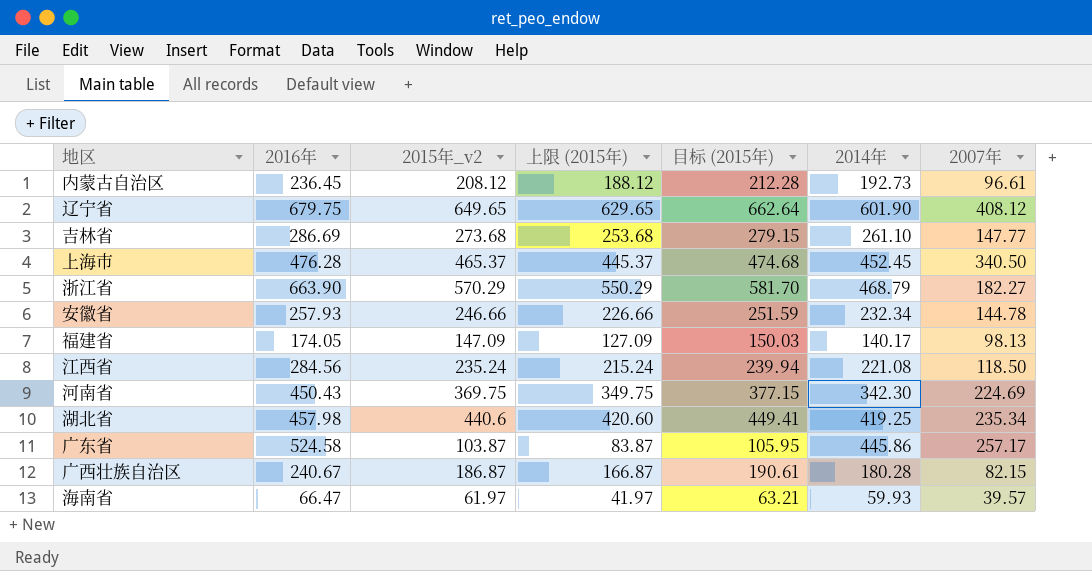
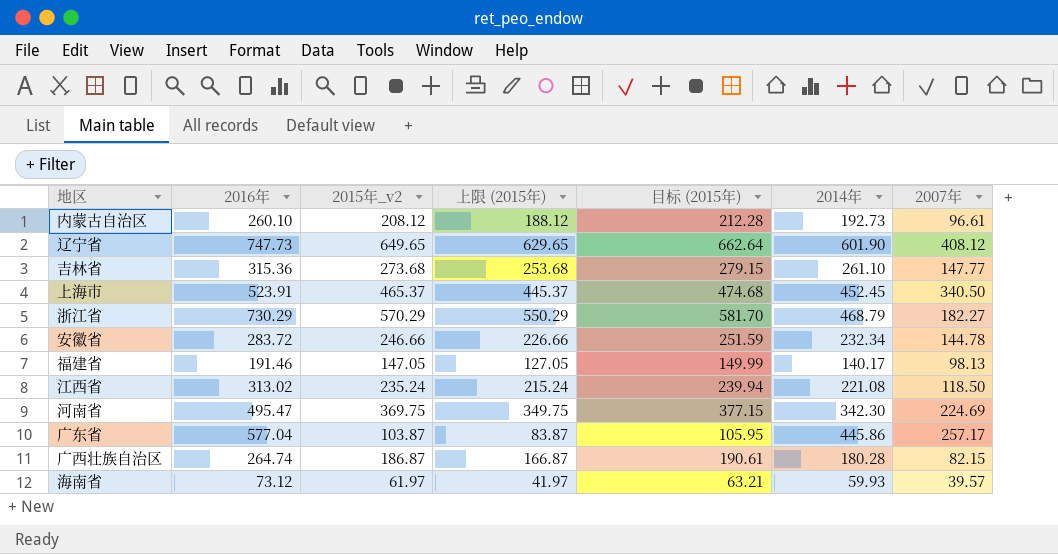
row 湖北省: 457.98 | 440.6 | 420.60 | 449.41 | 419.25 | 235.34 -> none
内蒙古自治区 | 2016年: 236.45 -> 260.10
辽宁省 | 2016年: 679.75 -> 747.73
吉林省 | 2016年: 286.69 -> 315.36
上海市 | 2016年: 476.28 -> 523.91
浙江省 | 2016年: 663.90 -> 730.29
安徽省 | 2016年: 257.93 -> 283.72
福建省 | 2016年: 174.05 -> 191.46
福建省 | 2015年_v2: 147.09 -> 147.05
福建省 | 上限 (2015年): 127.09 -> 127.05
福建省 | 目标 (2015年): 150.03 -> 149.99
江西省 | 2016年: 284.56 -> 313.02
河南省 | 2016年: 450.43 -> 495.47
广东省 | 2016年: 524.58 -> 577.04
广西壮族自治区 | 2016年: 240.67 -> 264.74
海南省 | 2016年: 66.47 -> 73.12

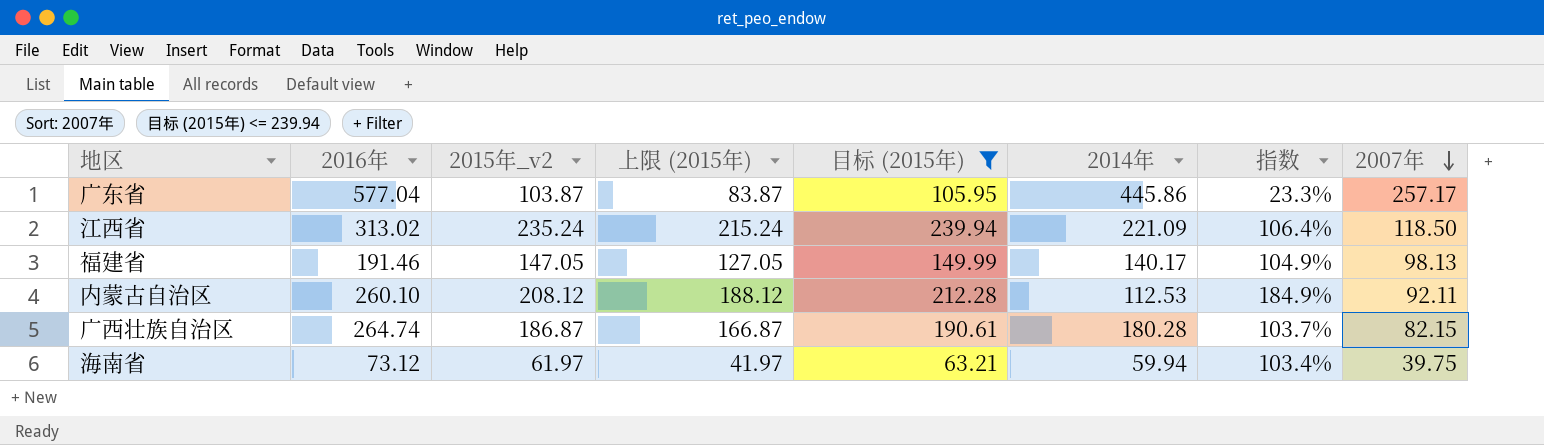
filter: none -> 目标 (2015年) <= 239.94
row order: none -> 2007年 descending
column 指数 | formula: none -> [2015年_v2] / [2014年]
江西省 | 2014年: 221.08 -> 221.09
内蒙古自治区 | 2014年: 192.73 -> 112.53
内蒙古自治区 | 2007年: 96.61 -> 92.11
海南省 | 2014年: 59.93 -> 59.94
海南省 | 2007年: 39.57 -> 39.75

